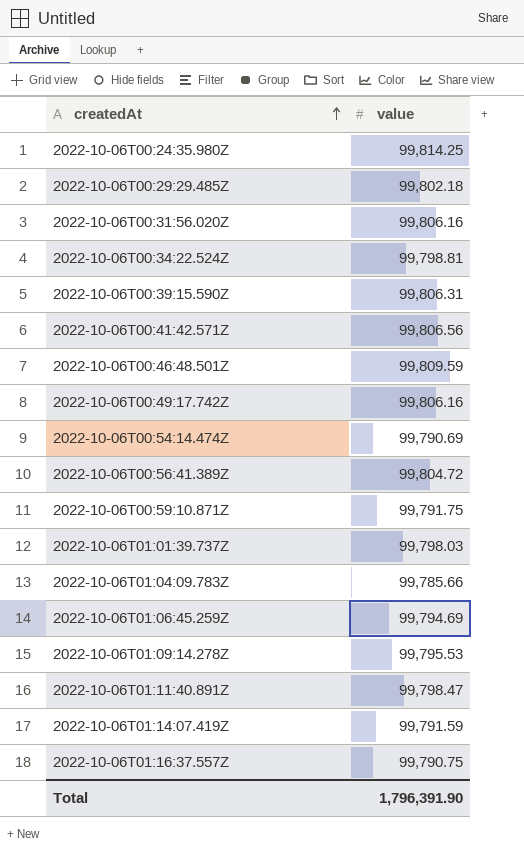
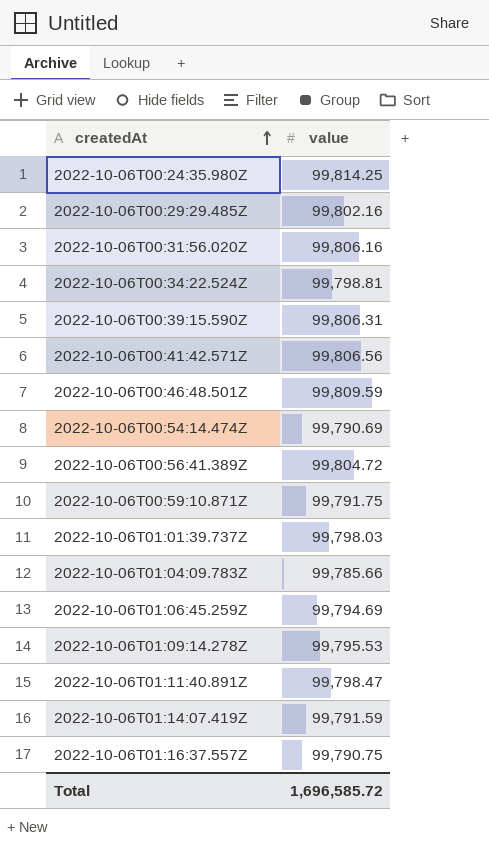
row 2022-10-06T00:49:17.742Z: 99,806.16 -> none
2022-10-06T00:29:29.485Z | value: 99,802.18 -> 99,802.16
Total | value: 1,796,391.90 -> 1,696,585.72

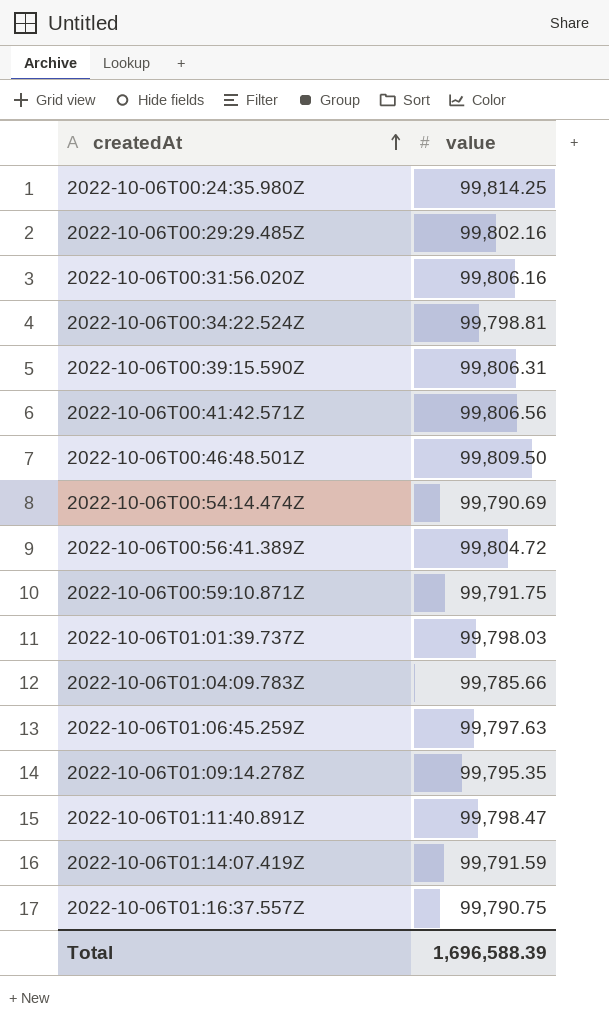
2022-10-06T00:46:48.501Z | value: 99,809.59 -> 99,809.50
2022-10-06T01:06:45.259Z | value: 99,794.69 -> 99,797.63
2022-10-06T01:09:14.278Z | value: 99,795.53 -> 99,795.35
Total | value: 1,696,585.72 -> 1,696,588.39

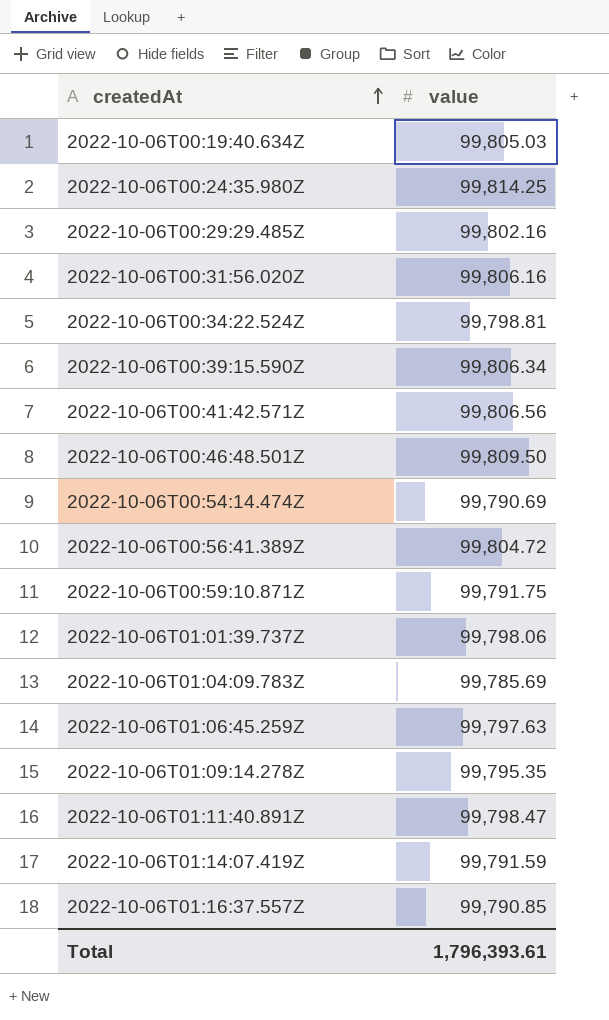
row 2022-10-06T00:19:40.634Z: none -> 99,805.03
2022-10-06T00:39:15.590Z | value: 99,806.31 -> 99,806.34
2022-10-06T01:01:39.737Z | value: 99,798.03 -> 99,798.06
2022-10-06T01:04:09.783Z | value: 99,785.66 -> 99,785.69
2022-10-06T01:16:37.557Z | value: 99,790.75 -> 99,790.85
Total | value: 1,696,588.39 -> 1,796,393.61

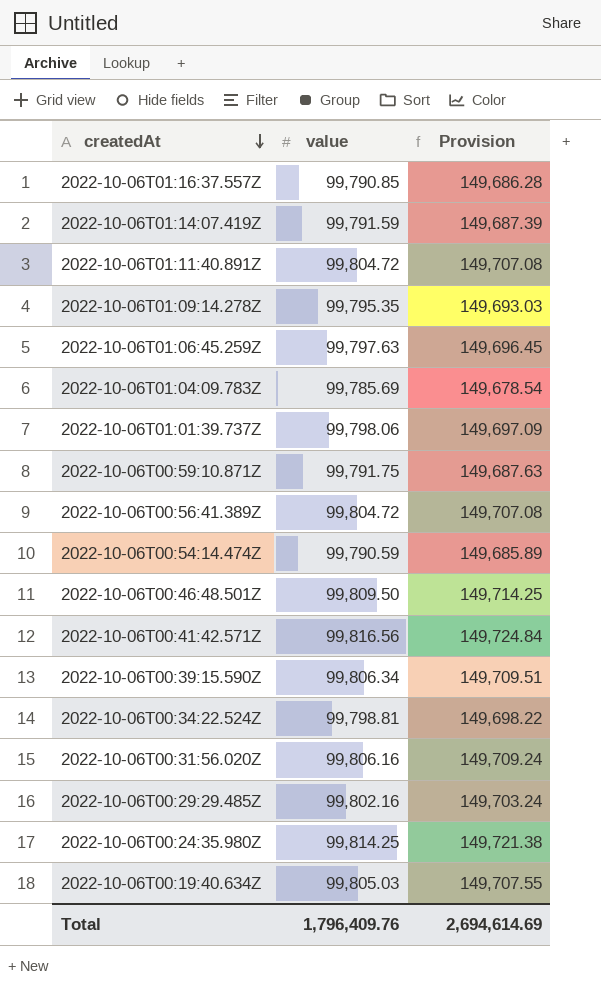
row order: createdAt ascending -> createdAt descending
column Provision | formula: none -> [value] * 1.5
2022-10-06T01:11:40.891Z | value: 99,798.47 -> 99,804.72
2022-10-06T00:54:14.474Z | value: 99,790.69 -> 99,790.59
2022-10-06T00:41:42.571Z | value: 99,806.56 -> 99,816.56
Total | value: 1,796,393.61 -> 1,796,409.76

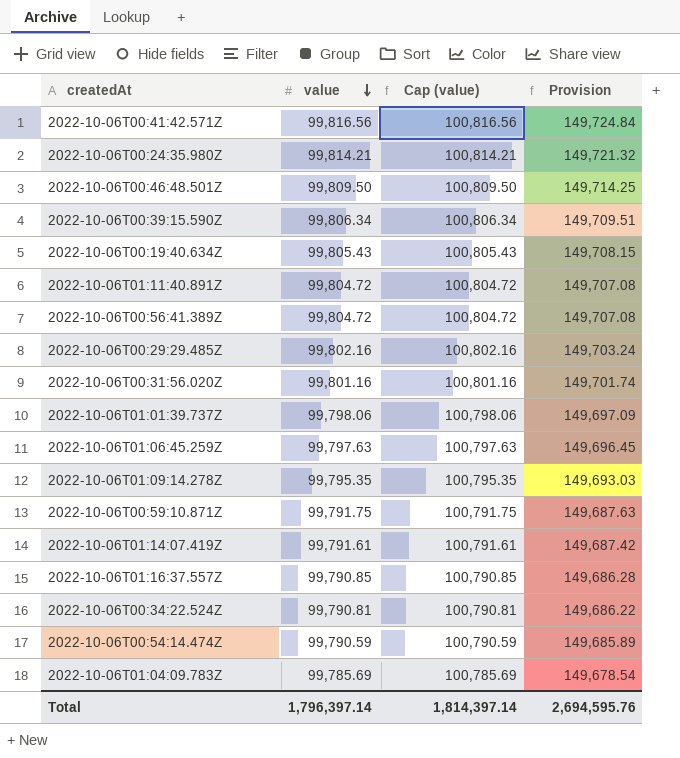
row order: createdAt descending -> value descending
column Cap (value) | formula: none -> [value] + 1000
2022-10-06T00:24:35.980Z | value: 99,814.25 -> 99,814.21
2022-10-06T00:24:35.980Z | Provision: 149,721.38 -> 149,721.32
2022-10-06T00:19:40.634Z | value: 99,805.03 -> 99,805.43
2022-10-06T00:19:40.634Z | Provision: 149,707.55 -> 149,708.15
2022-10-06T00:31:56.020Z | value: 99,806.16 -> 99,801.16
2022-10-06T00:31:56.020Z | Provision: 149,709.24 -> 149,701.74
2022-10-06T01:14:07.419Z | value: 99,791.59 -> 99,791.61
2022-10-06T01:14:07.419Z | Provision: 149,687.39 -> 149,687.42
2022-10-06T00:34:22.524Z | value: 99,798.81 -> 99,790.81
2022-10-06T00:34:22.524Z | Provision: 149,698.22 -> 149,686.22
Total | value: 1,796,409.76 -> 1,796,397.14
Total | Provision: 2,694,614.69 -> 2,694,595.76

